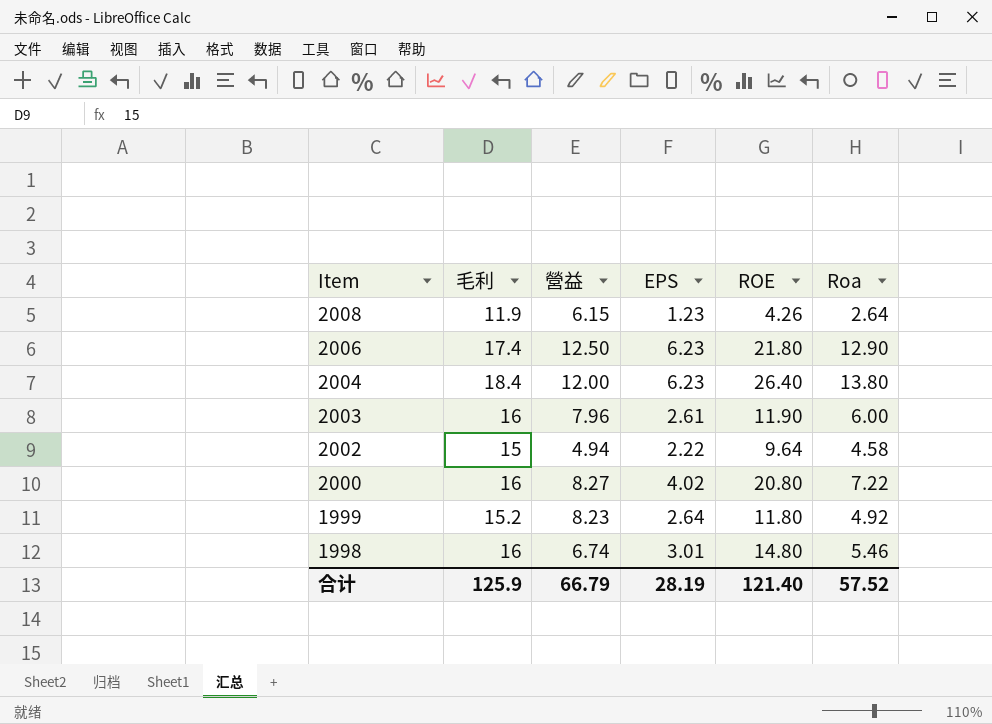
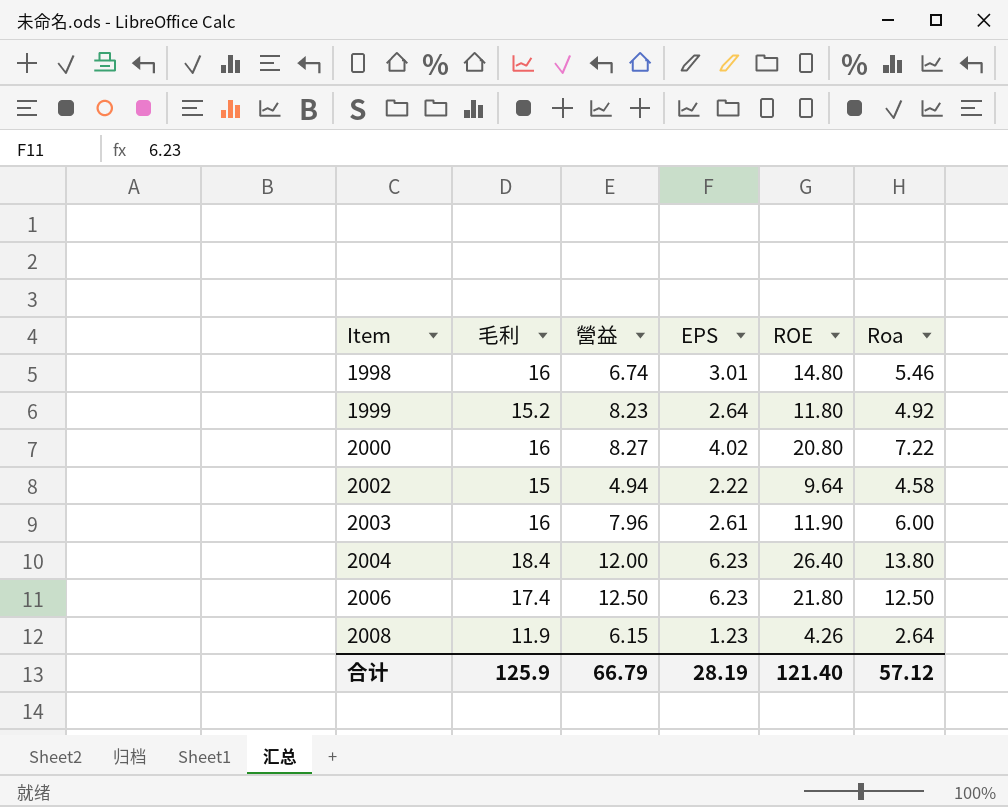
row order: Item descending -> Item ascending
2006 | Roa: 12.90 -> 12.50
合计 | Roa: 57.52 -> 57.12

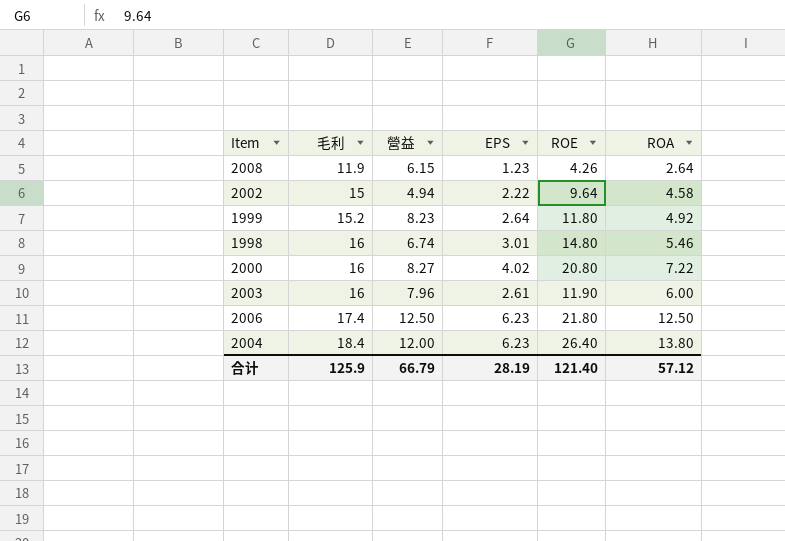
row order: Item ascending -> 毛利 ascending
column name: Roa -> ROA

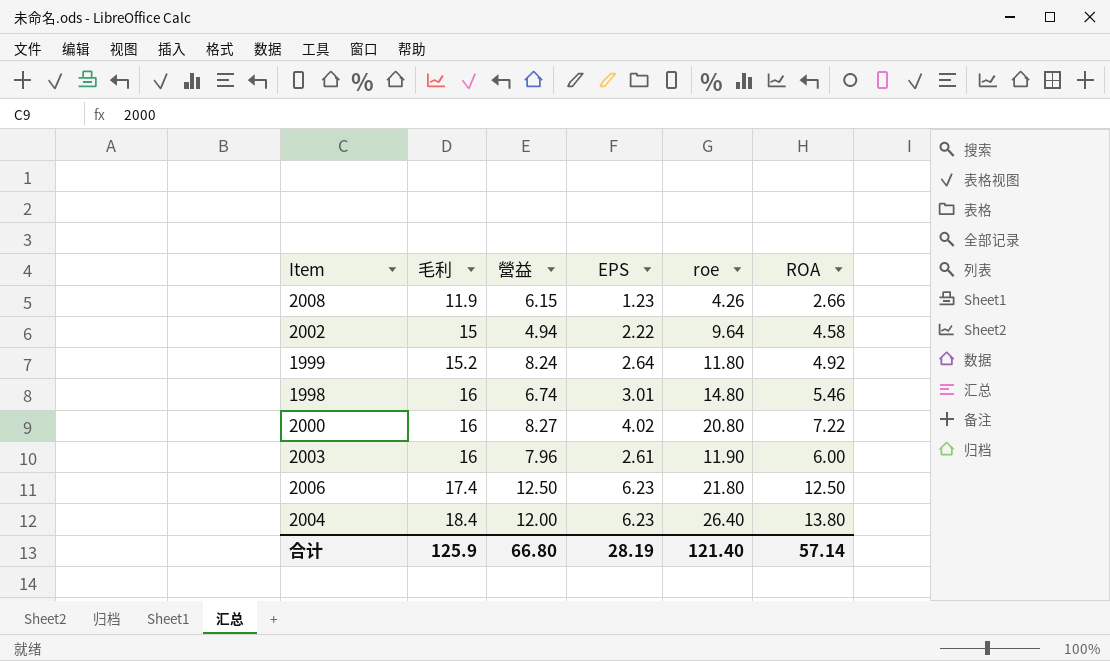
column name: ROE -> roe
2008 | ROA: 2.64 -> 2.66
1999 | 營益: 8.23 -> 8.24
合计 | 營益: 66.79 -> 66.80
合计 | ROA: 57.12 -> 57.14

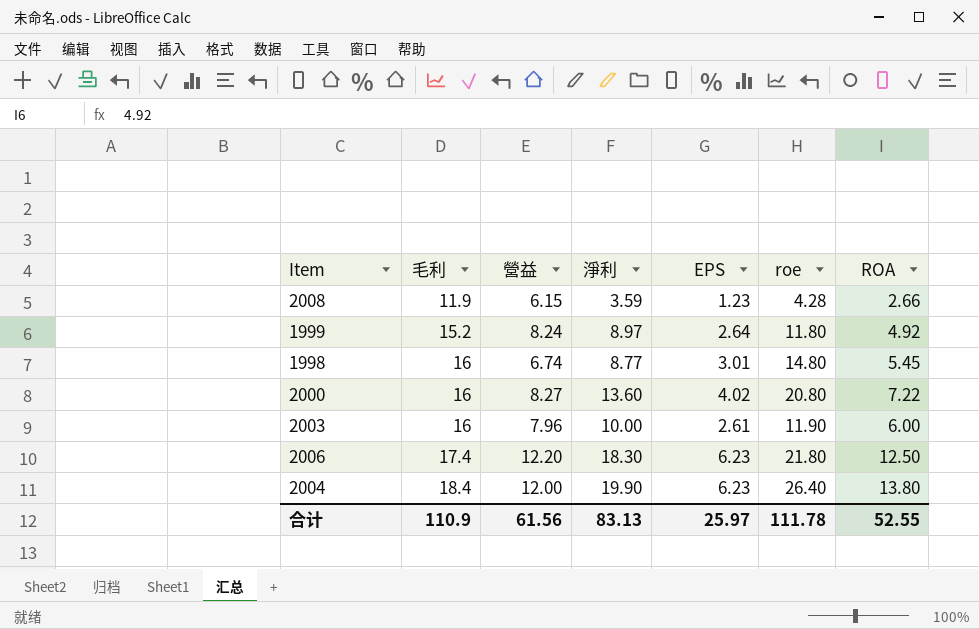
column 淨利 | position: none -> 4
row 2002: 15 | 4.94 | 2.22 | 9.64 | 4.58 -> none
2008 | roe: 4.26 -> 4.28
1998 | ROA: 5.46 -> 5.45
2006 | 營益: 12.50 -> 12.20
合计 | 毛利: 125.9 -> 110.9
合计 | 營益: 66.80 -> 61.56
合计 | EPS: 28.19 -> 25.97
合计 | roe: 121.40 -> 111.78
合计 | ROA: 57.14 -> 52.55

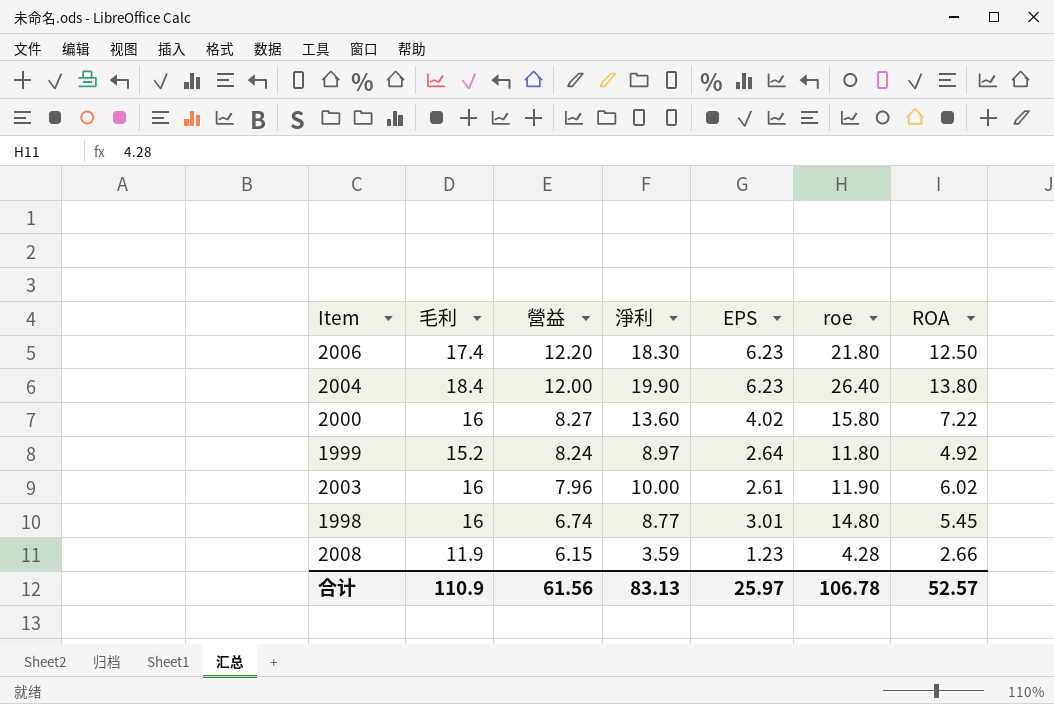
row order: 毛利 ascending -> 營益 descending
2000 | roe: 20.80 -> 15.80
2003 | ROA: 6.00 -> 6.02
合计 | roe: 111.78 -> 106.78
合计 | ROA: 52.55 -> 52.57

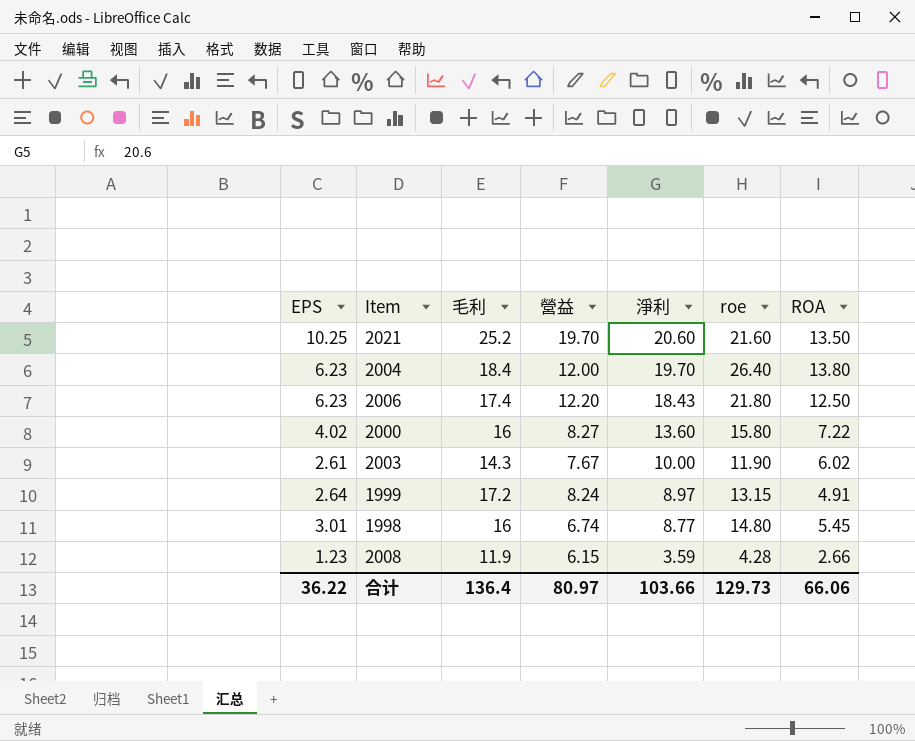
row order: 營益 descending -> 淨利 descending
column EPS | position: 5 -> 1
row 2021: none -> 10.25 | 25.2 | 19.70 | 20.60 | 21.60 | 13.50
2004 | 淨利: 19.90 -> 19.70
2006 | 淨利: 18.30 -> 18.43
2003 | 毛利: 16 -> 14.3
2003 | 營益: 7.96 -> 7.67
1999 | 毛利: 15.2 -> 17.2
1999 | roe: 11.80 -> 13.15
1999 | ROA: 4.92 -> 4.91
合计 | EPS: 25.97 -> 36.22
合计 | 毛利: 110.9 -> 136.4
合计 | 營益: 61.56 -> 80.97
合计 | 淨利: 83.13 -> 103.66
合计 | roe: 106.78 -> 129.73
合计 | ROA: 52.57 -> 66.06

